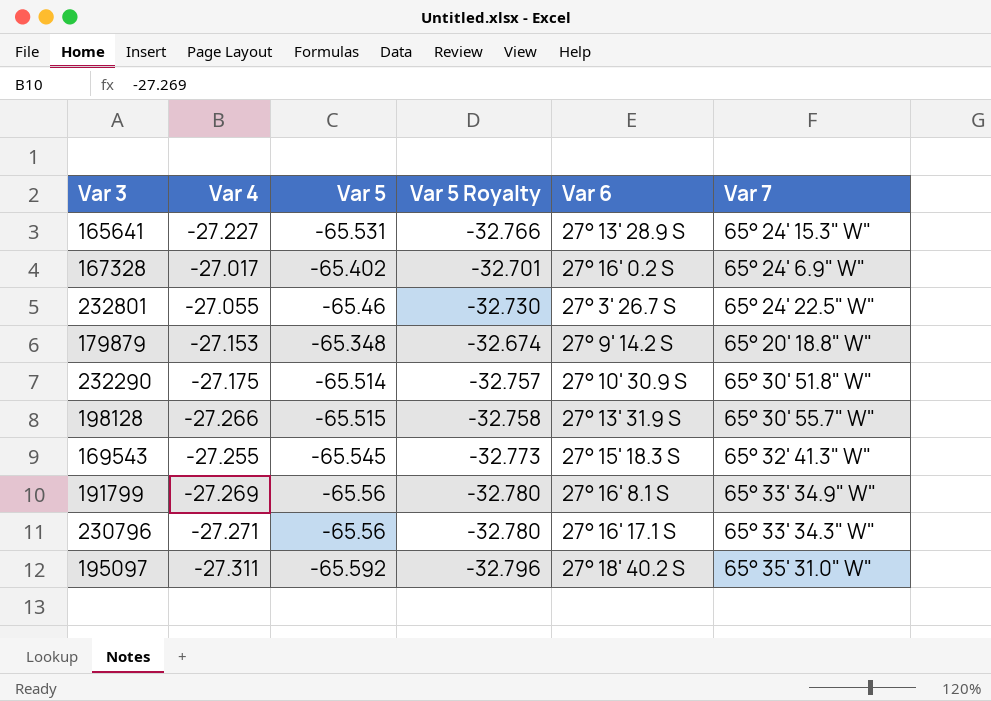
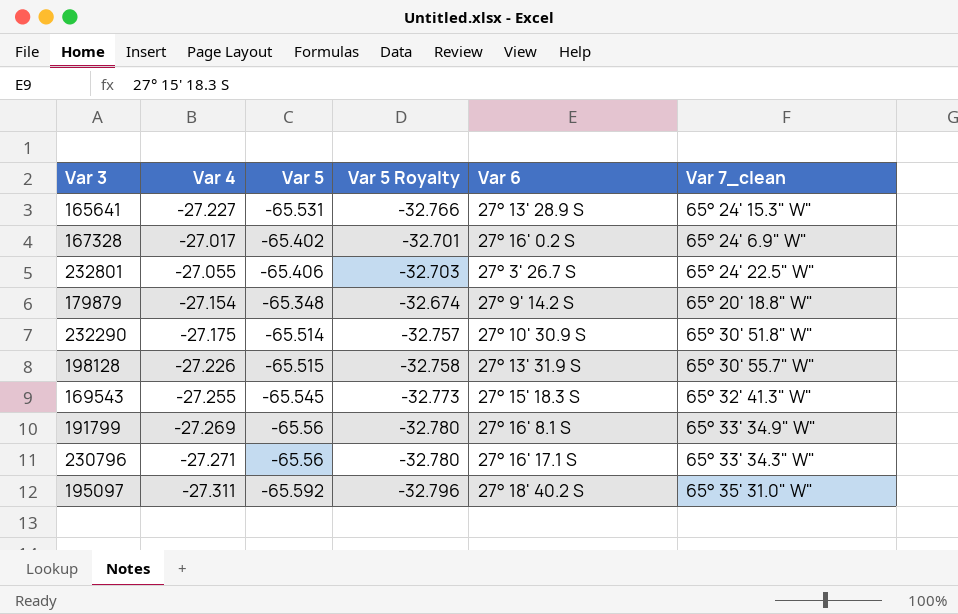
column name: Var 7 -> Var 7_clean
232801 | Var 5: -65.46 -> -65.406
232801 | Var 5 Royalty: -32.730 -> -32.703
179879 | Var 4: -27.153 -> -27.154
198128 | Var 4: -27.266 -> -27.226

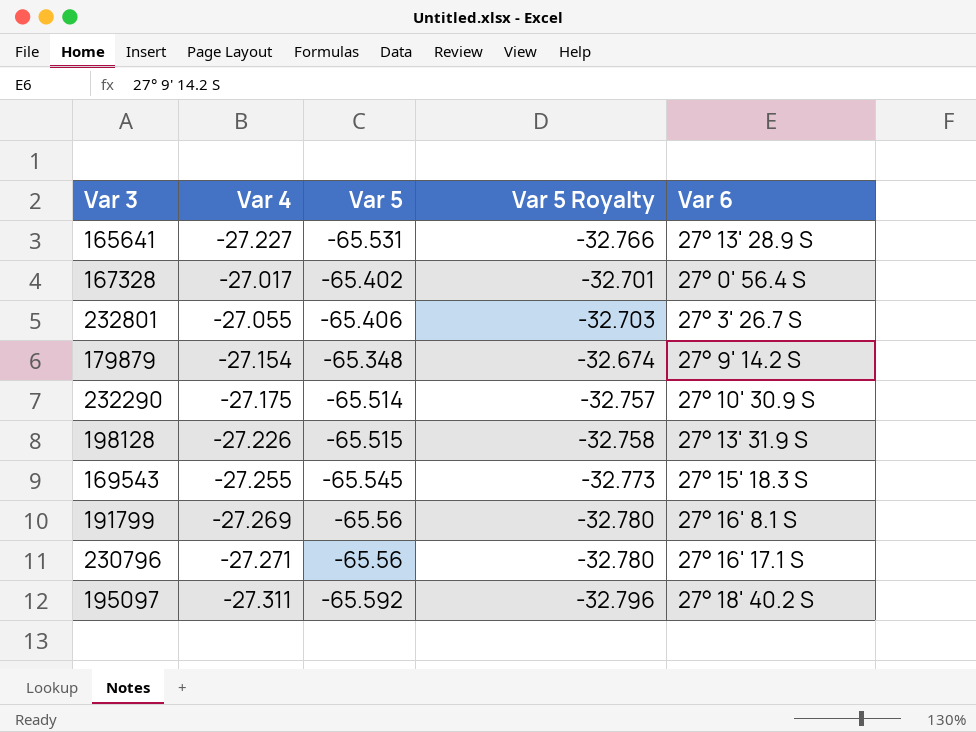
column Var 7_clean | position: 6 -> none
167328 | Var 6: 27° 16' 0.2 S -> 27° 0' 56.4 S

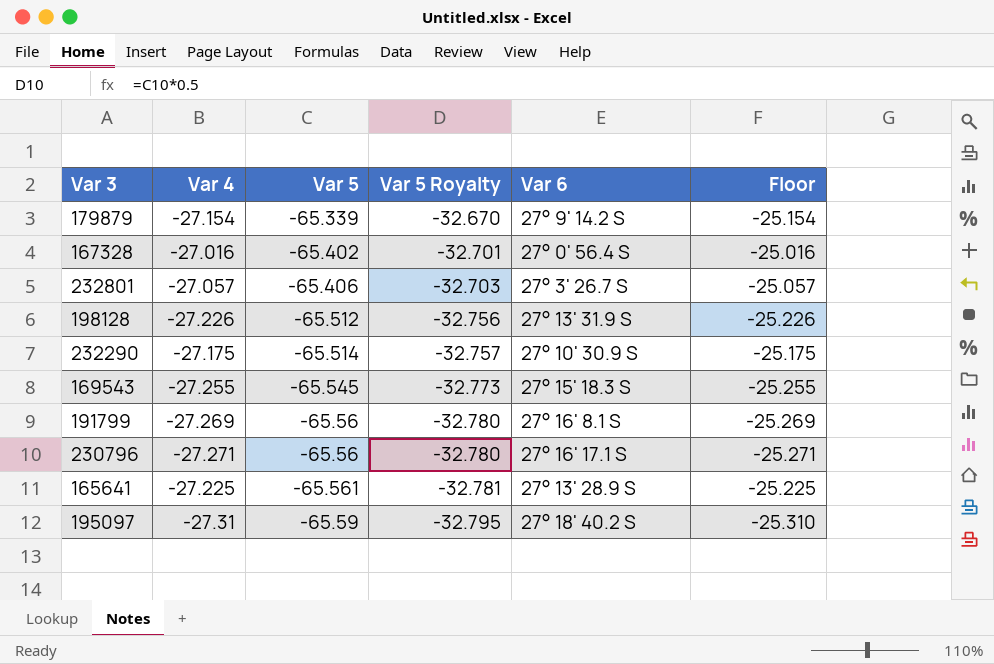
row order: none -> Var 5 descending
column Floor | formula: none -> [Var 4] + 2
179879 | Var 5: -65.348 -> -65.339
179879 | Var 5 Royalty: -32.674 -> -32.670
167328 | Var 4: -27.017 -> -27.016
232801 | Var 4: -27.055 -> -27.057
198128 | Var 5: -65.515 -> -65.512
198128 | Var 5 Royalty: -32.758 -> -32.756
165641 | Var 4: -27.227 -> -27.225
165641 | Var 5: -65.531 -> -65.561
165641 | Var 5 Royalty: -32.766 -> -32.781
195097 | Var 4: -27.311 -> -27.31
195097 | Var 5: -65.592 -> -65.59
195097 | Var 5 Royalty: -32.796 -> -32.795

